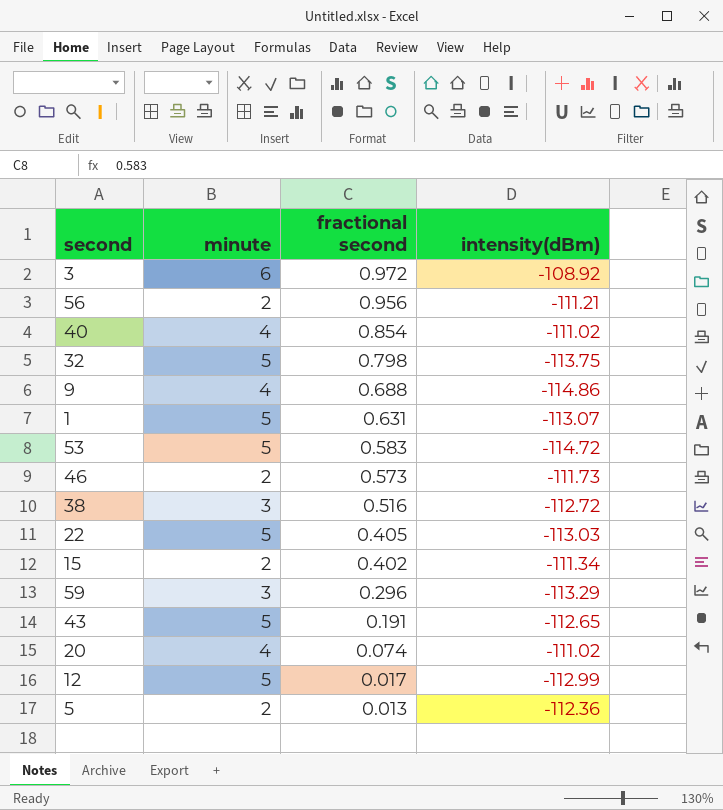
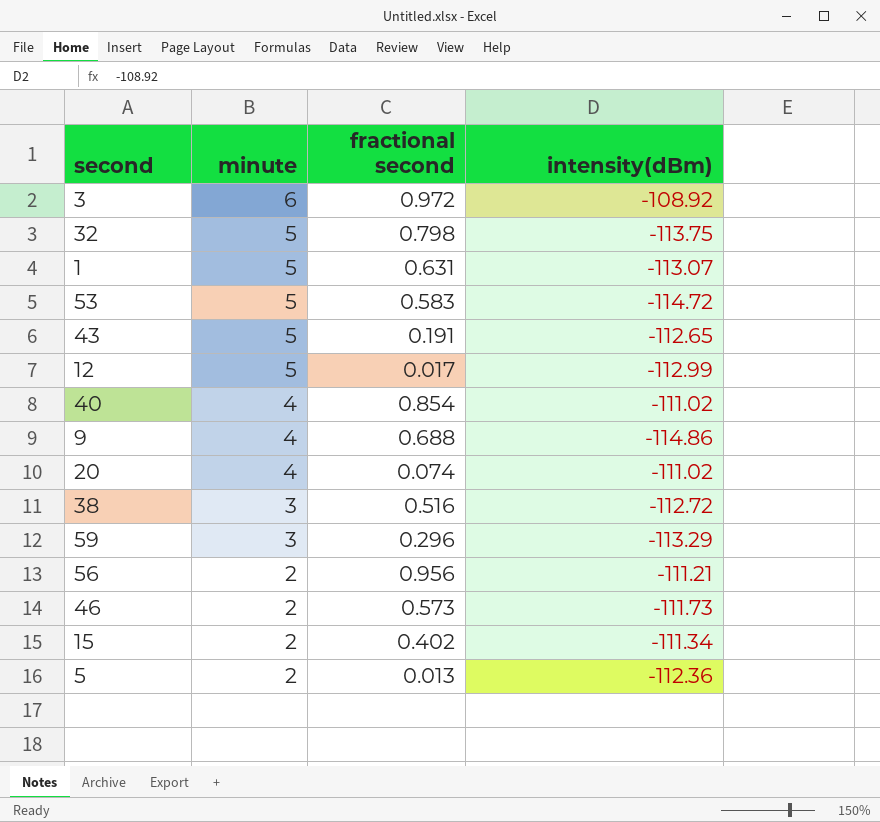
row order: fractional second descending -> minute descending
row 22: 5 | 0.405 | -113.03 -> none

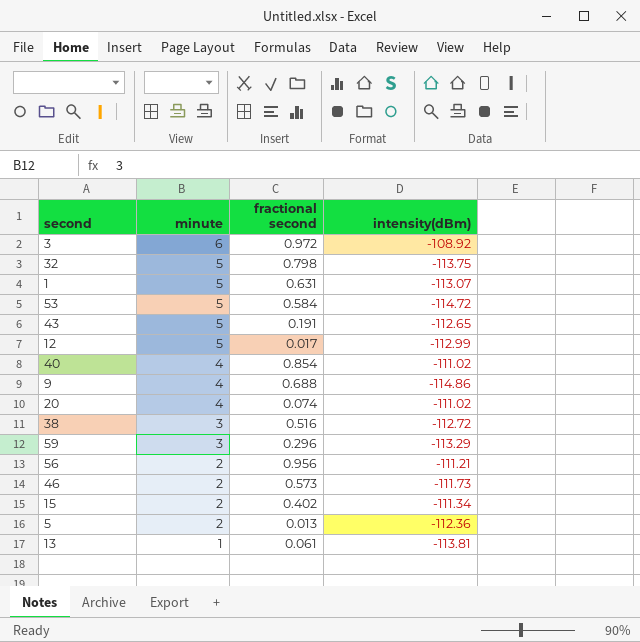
53 | fractional second: 0.583 -> 0.584
row 13: none -> 1 | 0.061 | -113.81

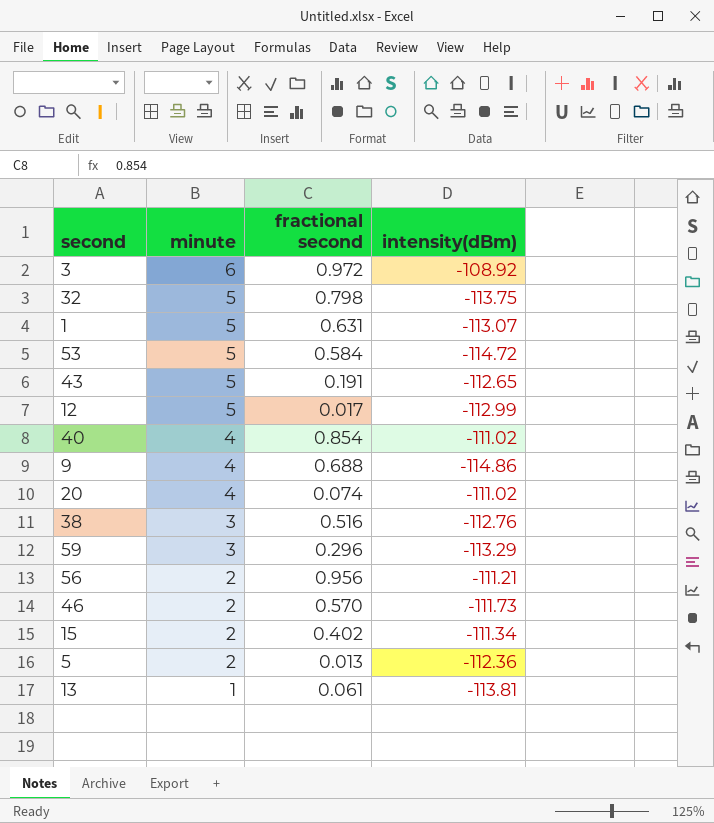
38 | intensity(dBm): -112.72 -> -112.76
46 | fractional second: 0.573 -> 0.570

